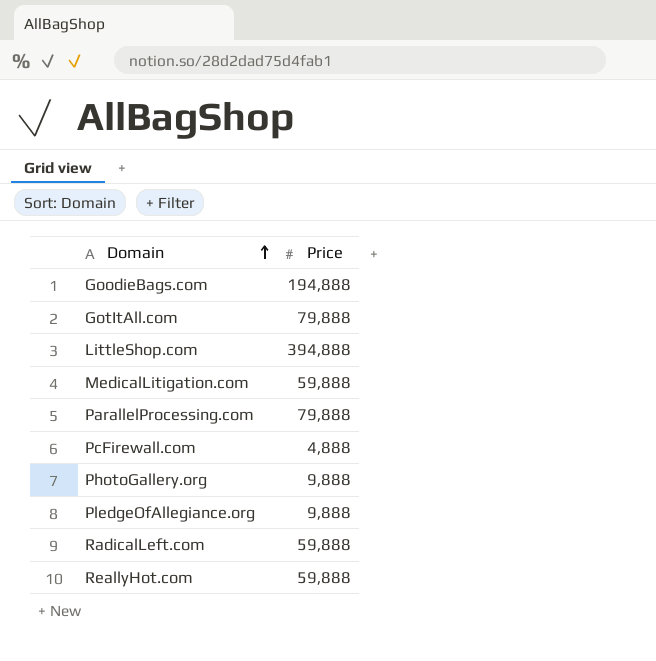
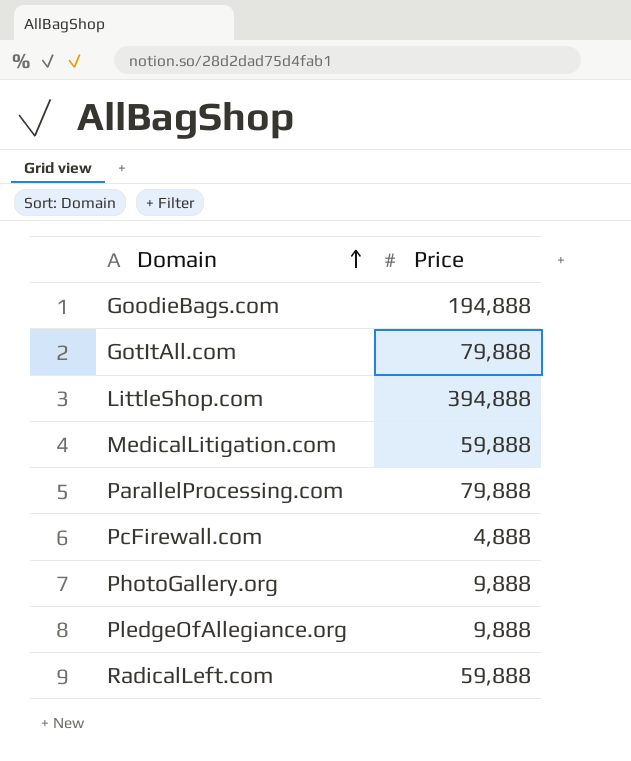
row ReallyHot.com: 59,888 -> none

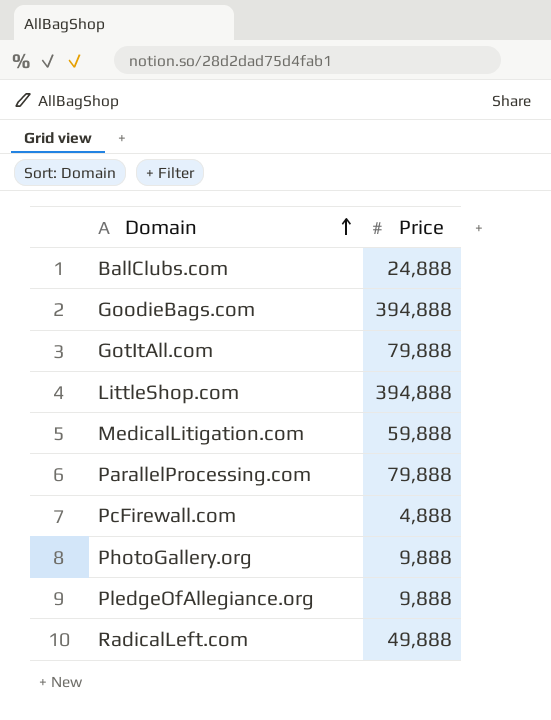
row BallClubs.com: none -> 24,888
GoodieBags.com | Price: 194,888 -> 394,888
RadicalLeft.com | Price: 59,888 -> 49,888

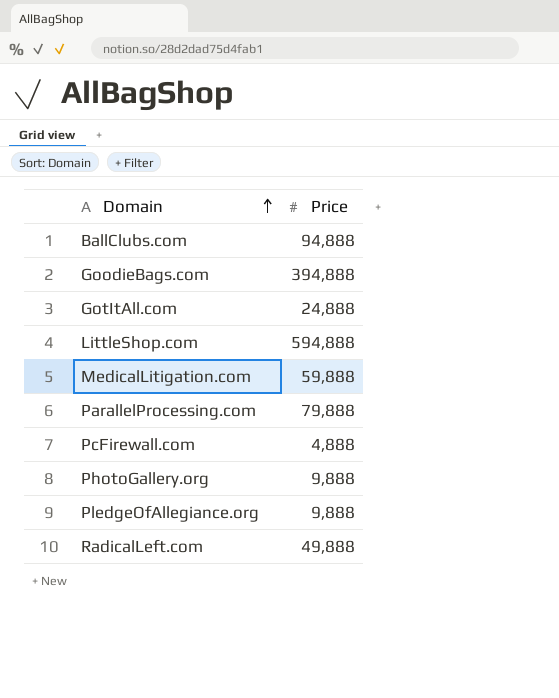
BallClubs.com | Price: 24,888 -> 94,888
GotItAll.com | Price: 79,888 -> 24,888
LittleShop.com | Price: 394,888 -> 594,888

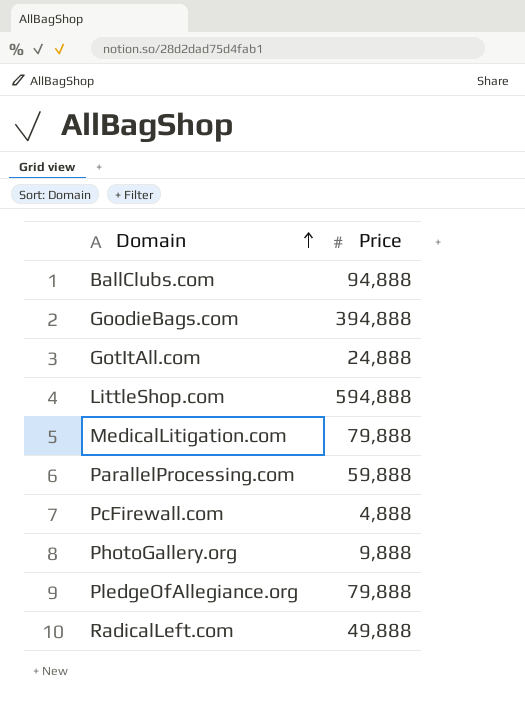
MedicalLitigation.com | Price: 59,888 -> 79,888
ParallelProcessing.com | Price: 79,888 -> 59,888
PledgeOfAllegiance.org | Price: 9,888 -> 79,888

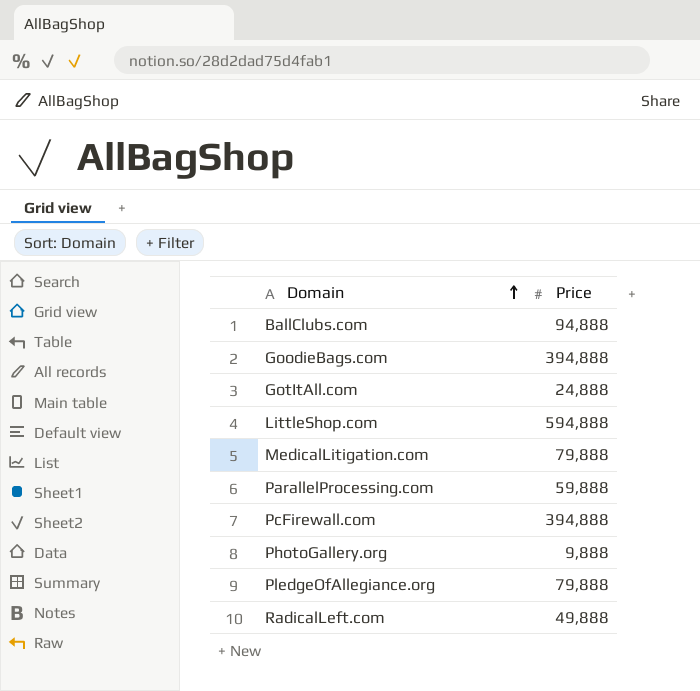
PcFirewall.com | Price: 4,888 -> 394,888

